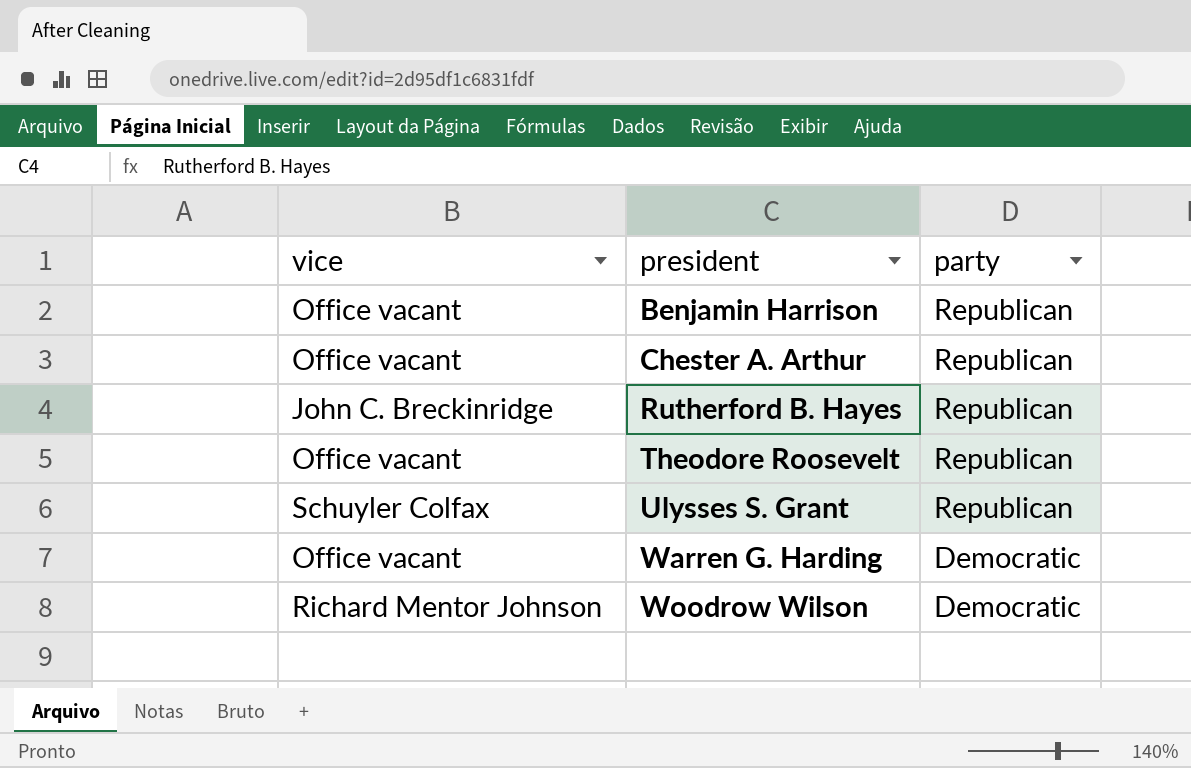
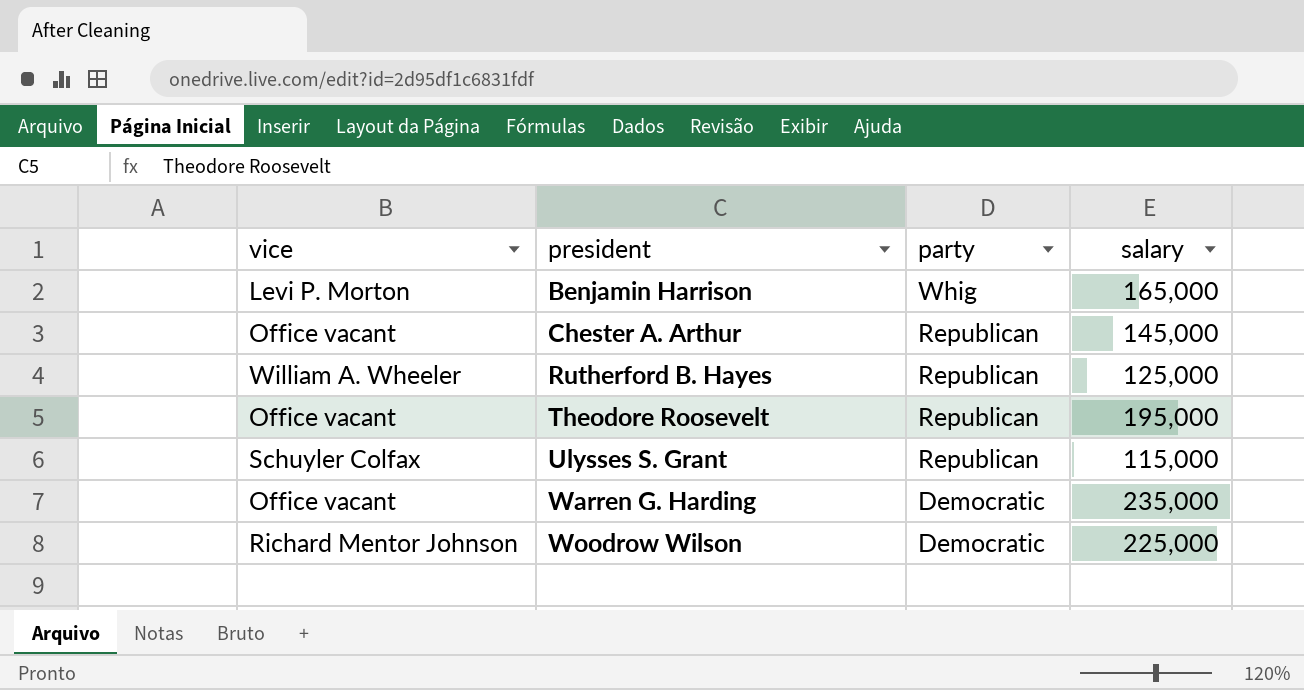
column salary | position: none -> 4
Benjamin Harrison | vice: Office vacant -> Levi P. Morton
Benjamin Harrison | party: Republican -> Whig
Rutherford B. Hayes | vice: John C. Breckinridge -> William A. Wheeler

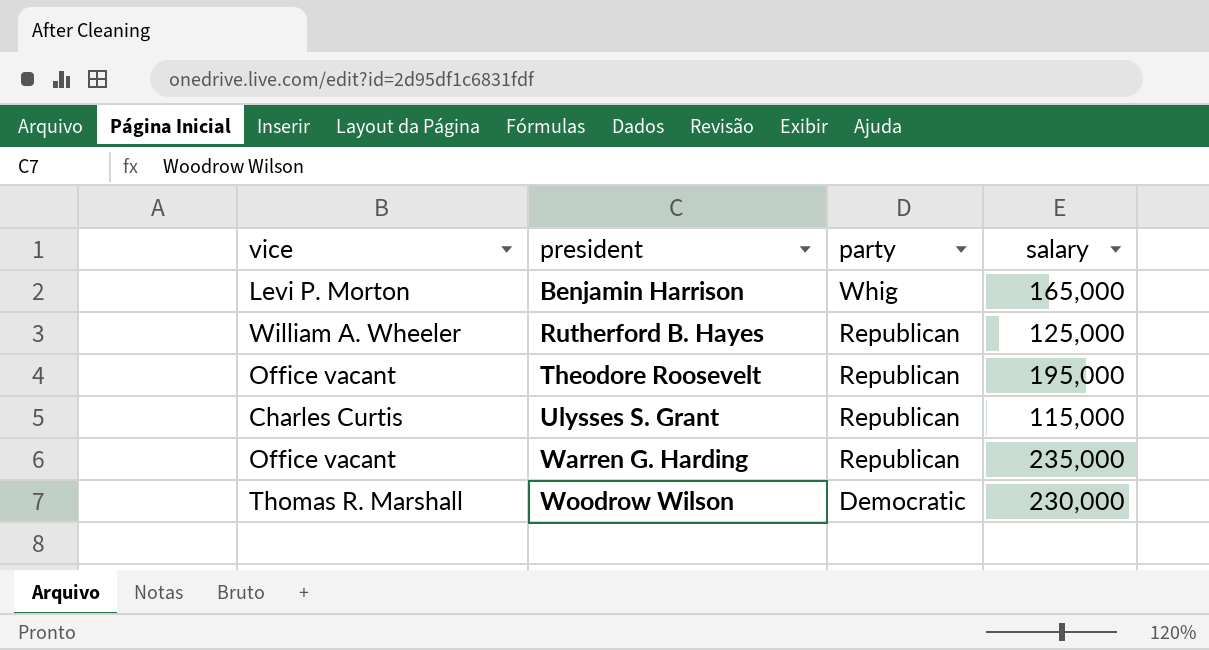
row Chester A. Arthur: Office vacant | Republican | 145,000 -> none
Ulysses S. Grant | vice: Schuyler Colfax -> Charles Curtis
Warren G. Harding | party: Democratic -> Republican
Woodrow Wilson | vice: Richard Mentor Johnson -> Thomas R. Marshall
Woodrow Wilson | salary: 225,000 -> 230,000

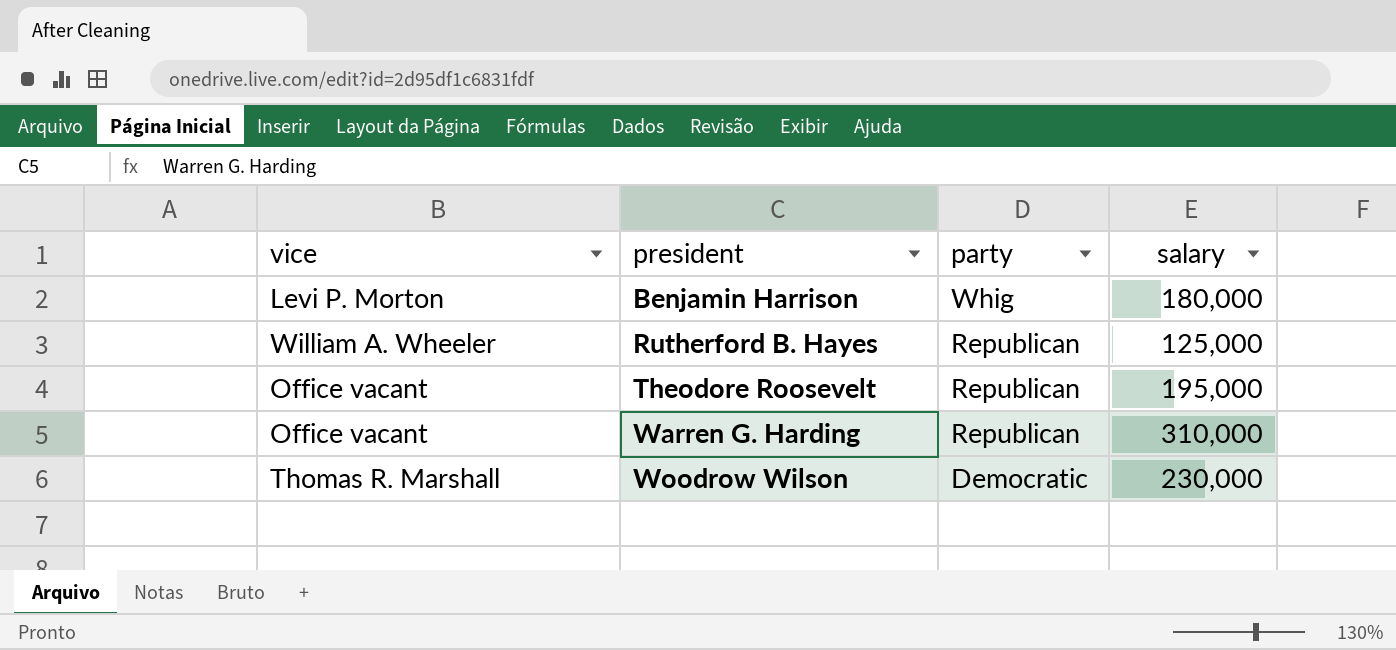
row Ulysses S. Grant: Charles Curtis | Republican | 115,000 -> none
Benjamin Harrison | salary: 165,000 -> 180,000
Warren G. Harding | salary: 235,000 -> 310,000

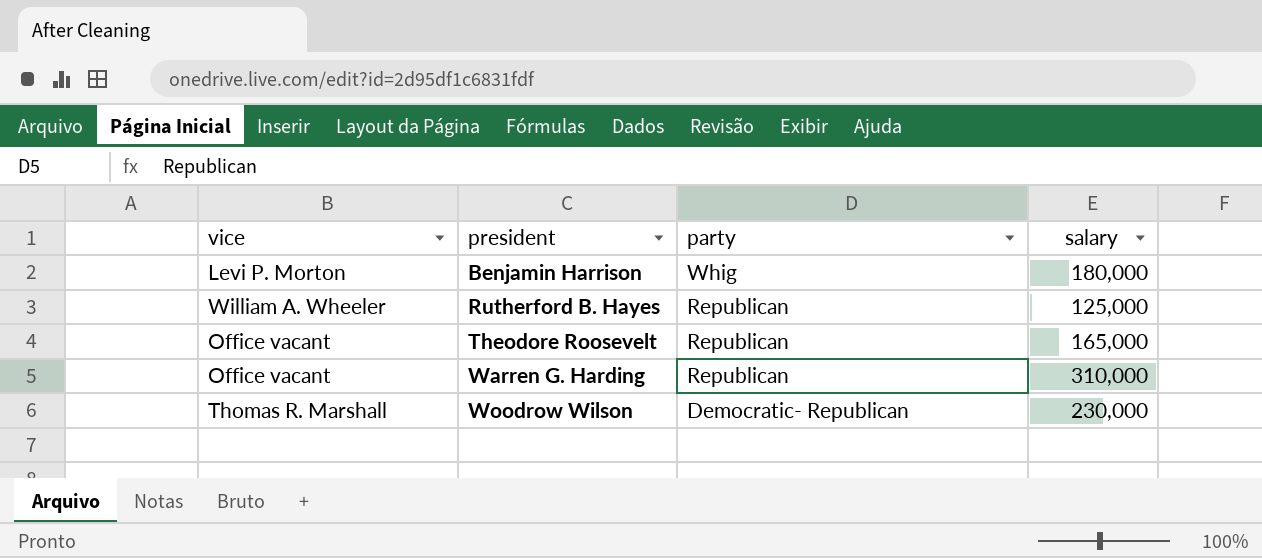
Theodore Roosevelt | salary: 195,000 -> 165,000
Woodrow Wilson | party: Democratic -> Democratic- Republican

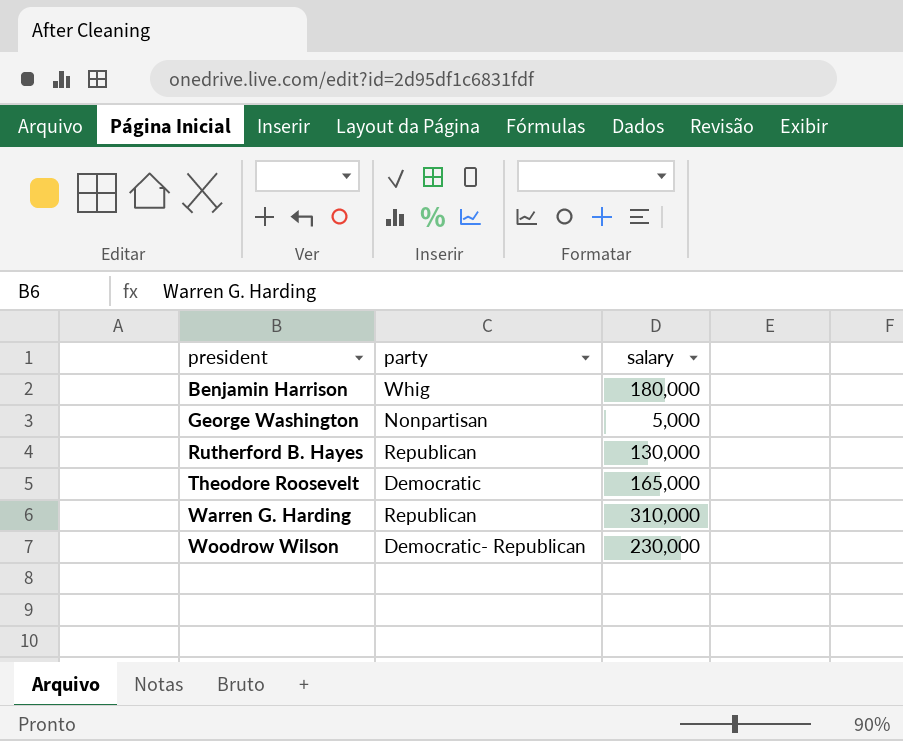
column vice | position: 1 -> none
row George Washington: none -> Nonpartisan | 5,000
Rutherford B. Hayes | salary: 125,000 -> 130,000
Theodore Roosevelt | party: Republican -> Democratic

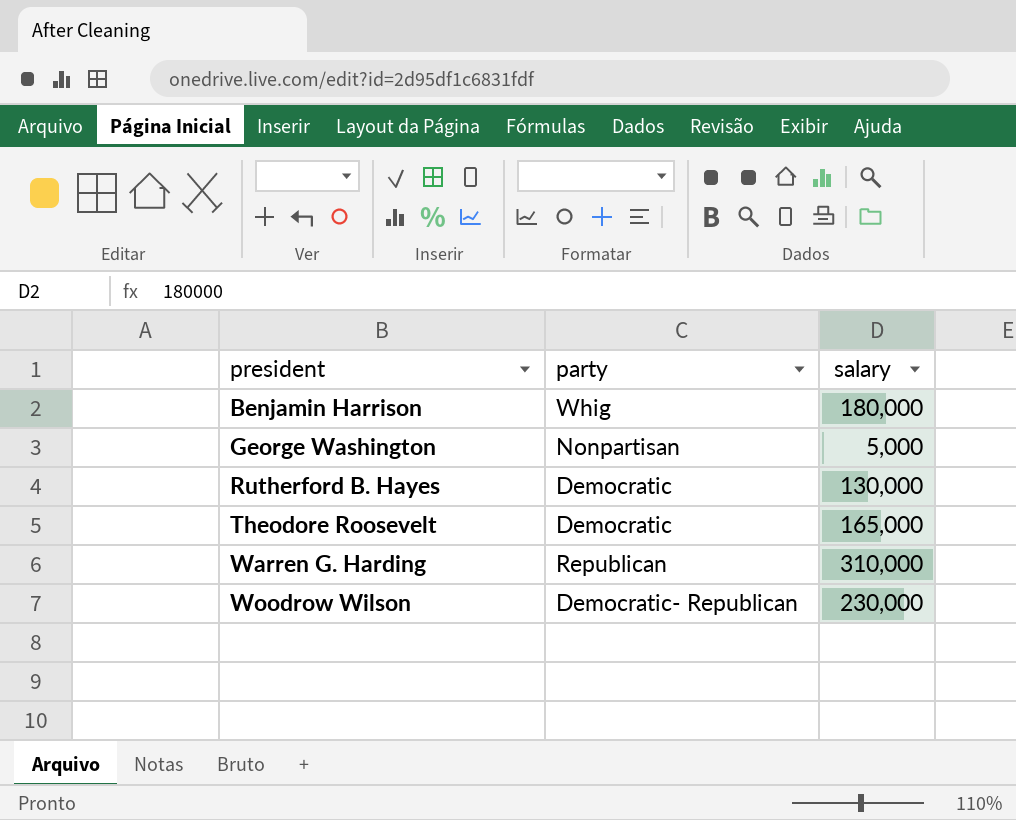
Rutherford B. Hayes | party: Republican -> Democratic

